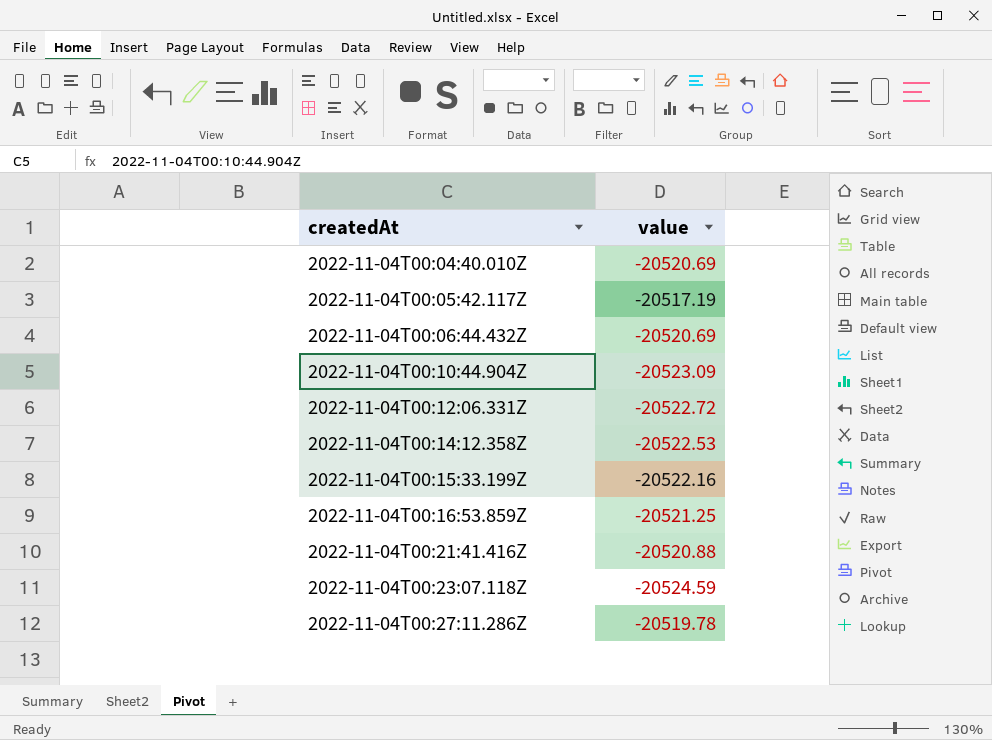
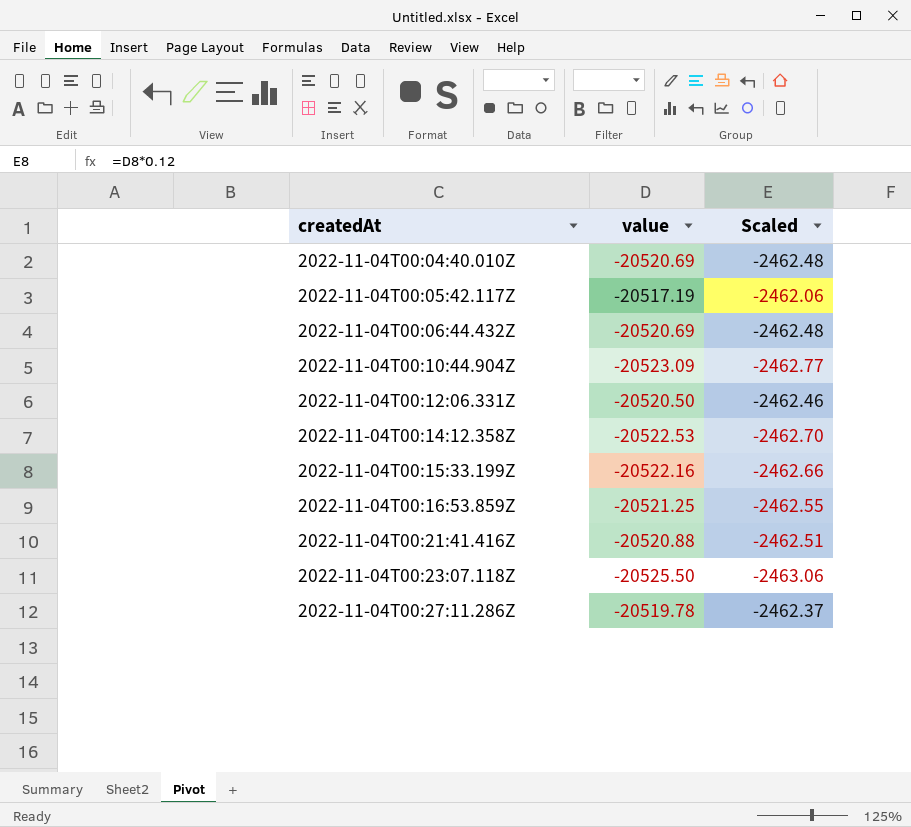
column Scaled | formula: none -> [value] * 0.12
2022-11-04T00:12:06.331Z | value: -20522.72 -> -20520.50
2022-11-04T00:23:07.118Z | value: -20524.59 -> -20525.50

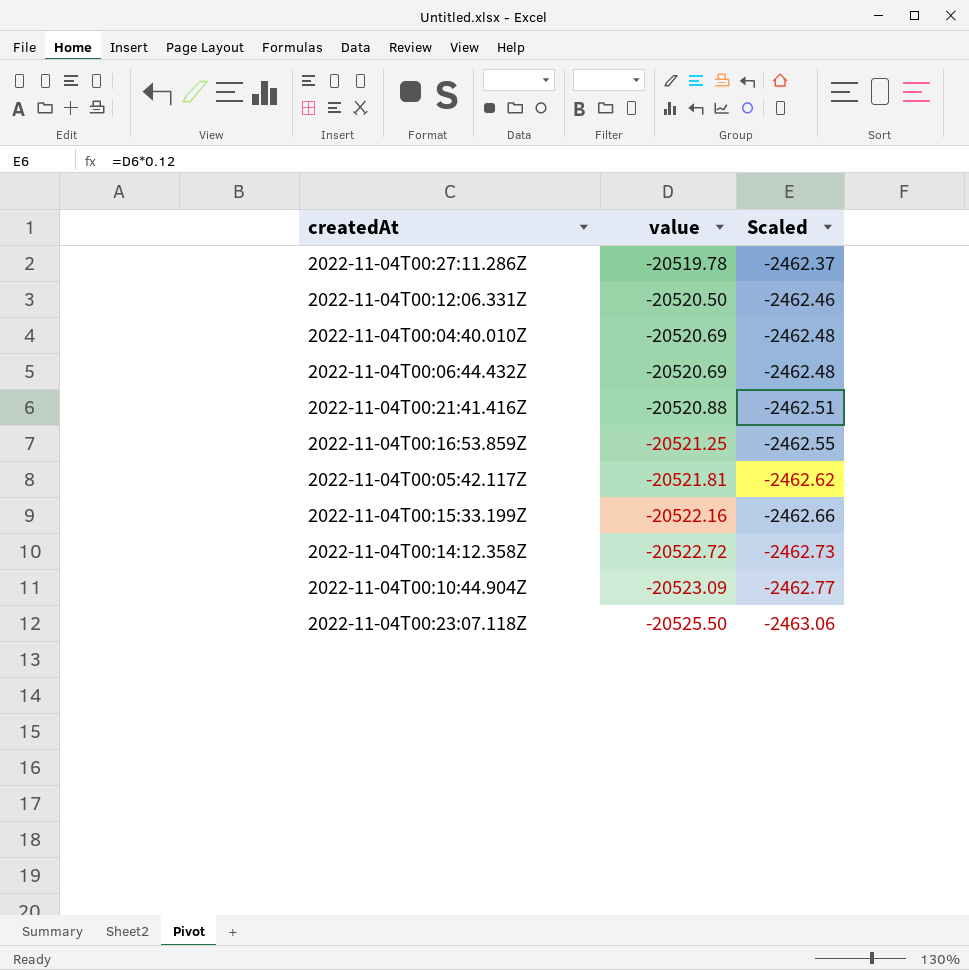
row order: createdAt ascending -> value descending
2022-11-04T00:05:42.117Z | value: -20517.19 -> -20521.81
2022-11-04T00:05:42.117Z | Scaled: -2462.06 -> -2462.62
2022-11-04T00:14:12.358Z | value: -20522.53 -> -20522.72
2022-11-04T00:14:12.358Z | Scaled: -2462.70 -> -2462.73

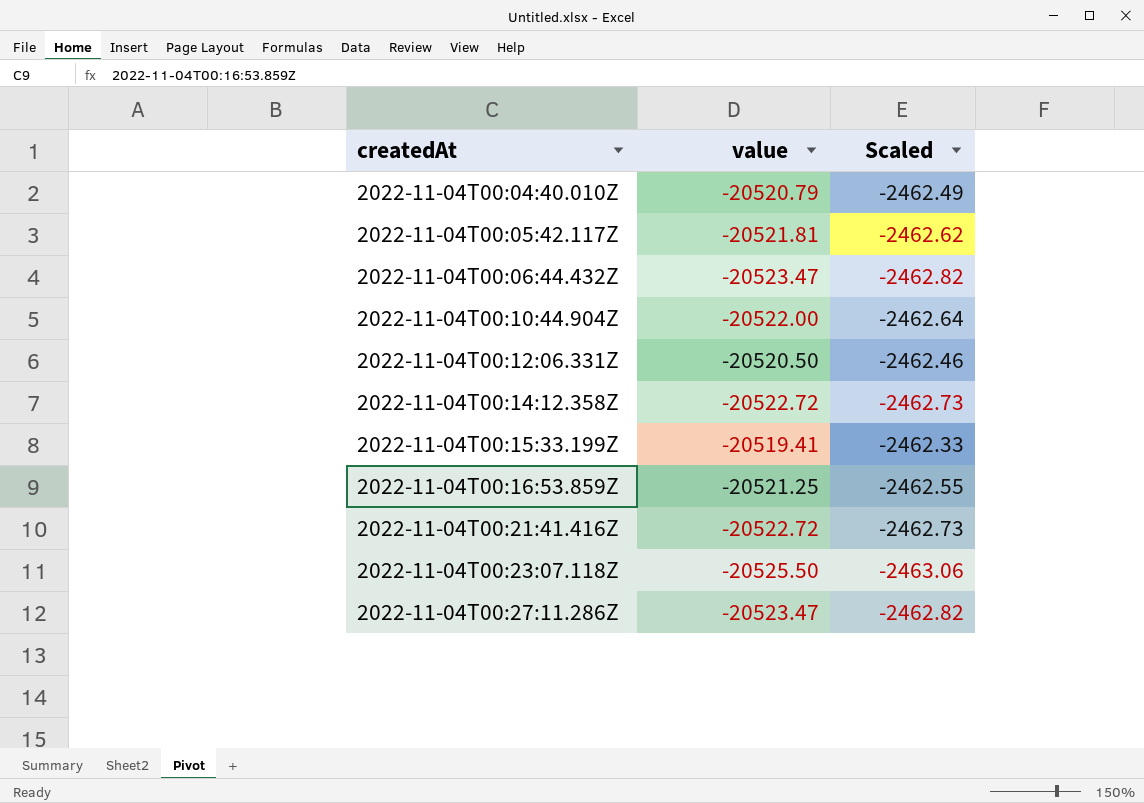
row order: value descending -> createdAt ascending
2022-11-04T00:04:40.010Z | value: -20520.69 -> -20520.79
2022-11-04T00:04:40.010Z | Scaled: -2462.48 -> -2462.49
2022-11-04T00:06:44.432Z | value: -20520.69 -> -20523.47
2022-11-04T00:06:44.432Z | Scaled: -2462.48 -> -2462.82
2022-11-04T00:10:44.904Z | value: -20523.09 -> -20522.00
2022-11-04T00:10:44.904Z | Scaled: -2462.77 -> -2462.64
2022-11-04T00:15:33.199Z | value: -20522.16 -> -20519.41
2022-11-04T00:15:33.199Z | Scaled: -2462.66 -> -2462.33
2022-11-04T00:21:41.416Z | value: -20520.88 -> -20522.72
2022-11-04T00:21:41.416Z | Scaled: -2462.51 -> -2462.73
2022-11-04T00:27:11.286Z | value: -20519.78 -> -20523.47
2022-11-04T00:27:11.286Z | Scaled: -2462.37 -> -2462.82

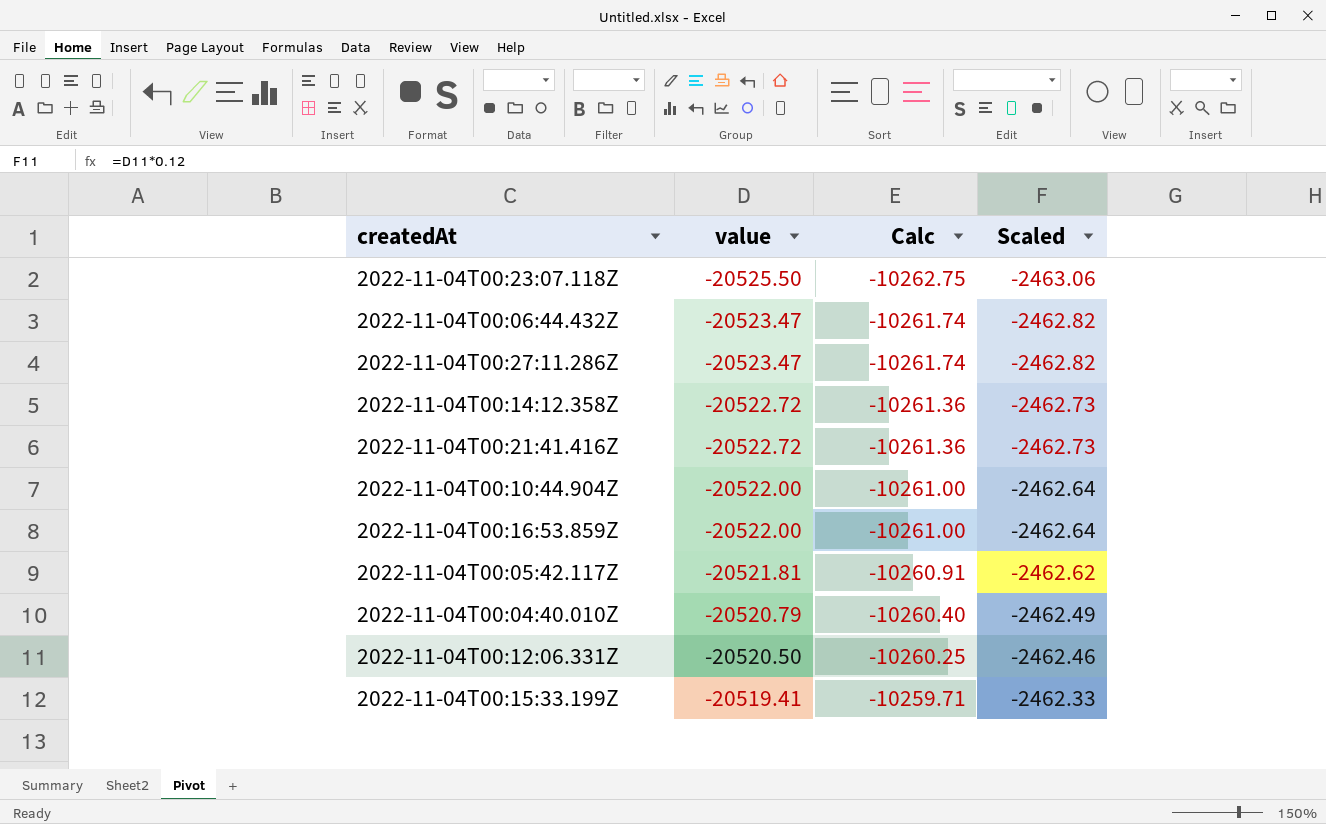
row order: createdAt ascending -> value ascending
column Calc | formula: none -> [value] * 0.5
2022-11-04T00:16:53.859Z | value: -20521.25 -> -20522.00
2022-11-04T00:16:53.859Z | Scaled: -2462.55 -> -2462.64

